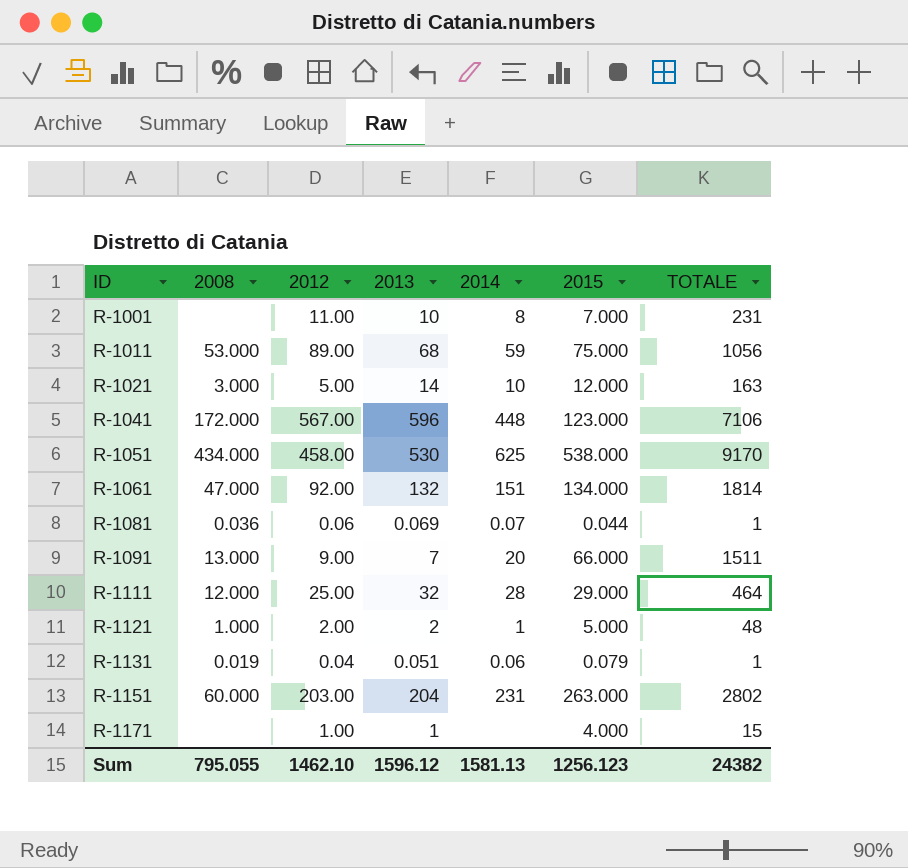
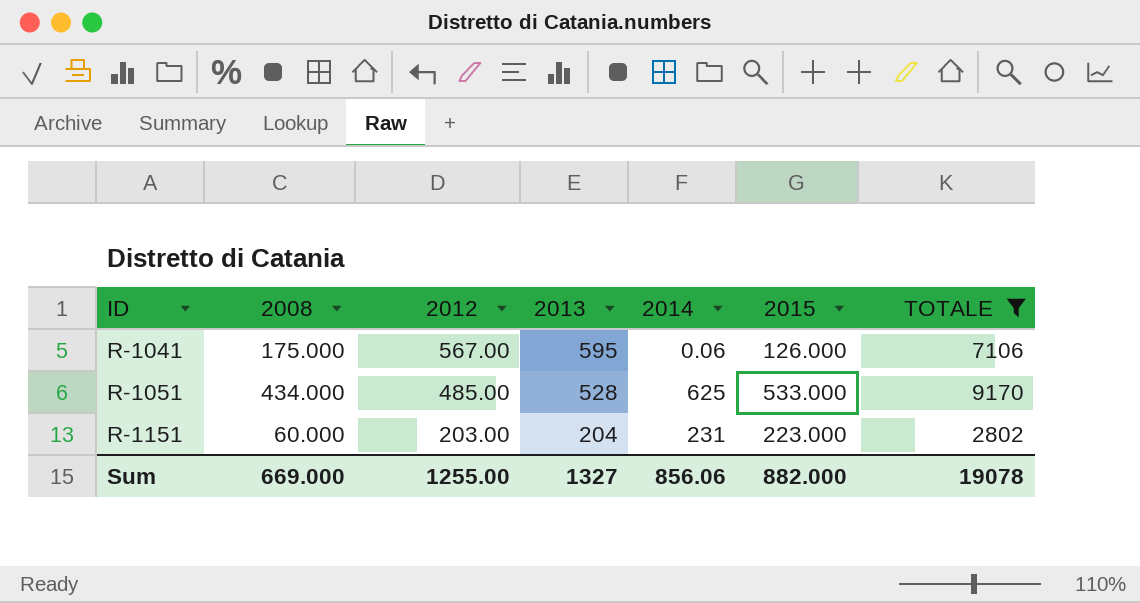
filter: none -> TOTALE >= 2802
R-1041 | 2008: 172.000 -> 175.000
R-1041 | 2013: 596 -> 595
R-1041 | 2014: 448 -> 0.06
R-1041 | 2015: 123.000 -> 126.000
R-1051 | 2012: 458.00 -> 485.00
R-1051 | 2013: 530 -> 528
R-1051 | 2015: 538.000 -> 533.000
R-1151 | 2015: 263.000 -> 223.000
Sum | 2008: 795.055 -> 669.000
Sum | 2012: 1462.10 -> 1255.00
Sum | 2013: 1596.12 -> 1327
Sum | 2014: 1581.13 -> 856.06
Sum | 2015: 1256.123 -> 882.000
Sum | TOTALE: 24382 -> 19078

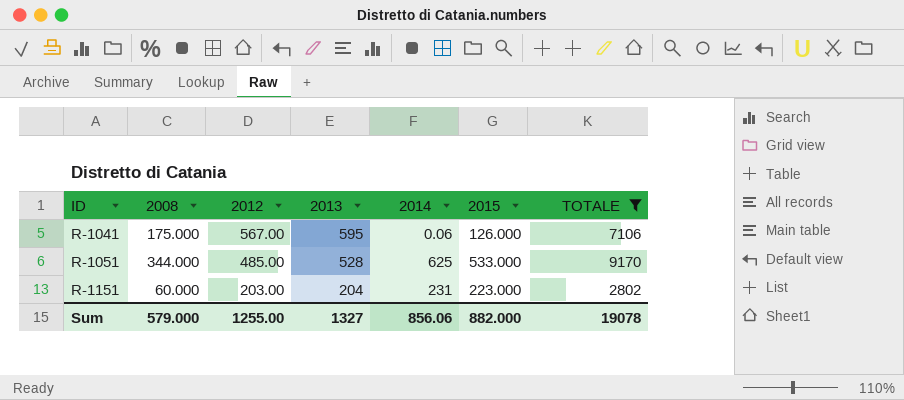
R-1051 | 2008: 434.000 -> 344.000
Sum | 2008: 669.000 -> 579.000

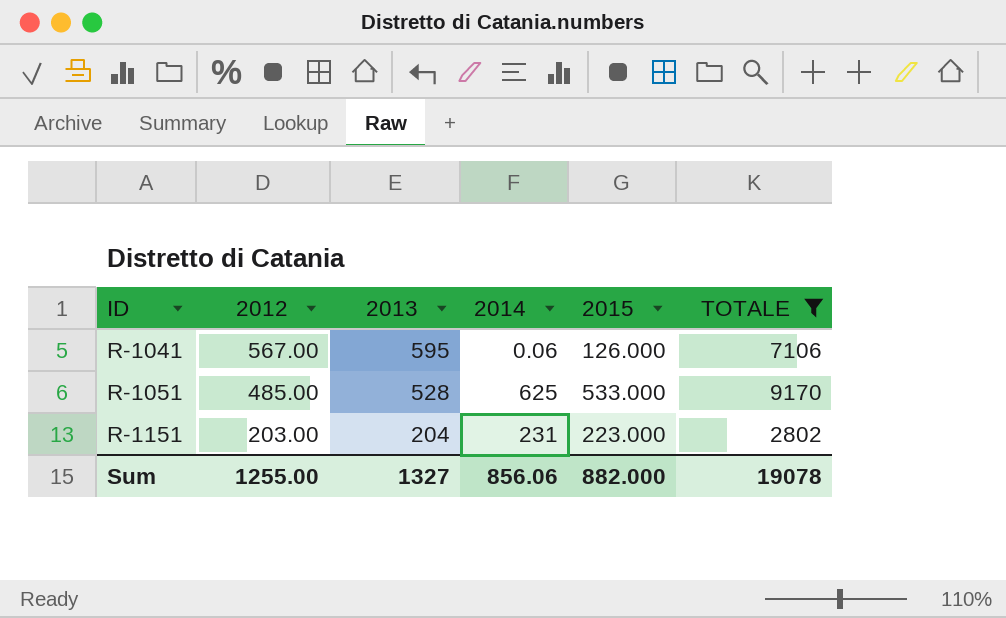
column 2008 | position: 2 -> none

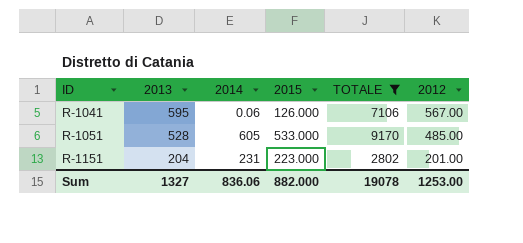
column 2012 | position: 2 -> 6
R-1051 | 2014: 625 -> 605
R-1151 | 2012: 203.00 -> 201.00
Sum | 2014: 856.06 -> 836.06
Sum | 2012: 1255.00 -> 1253.00

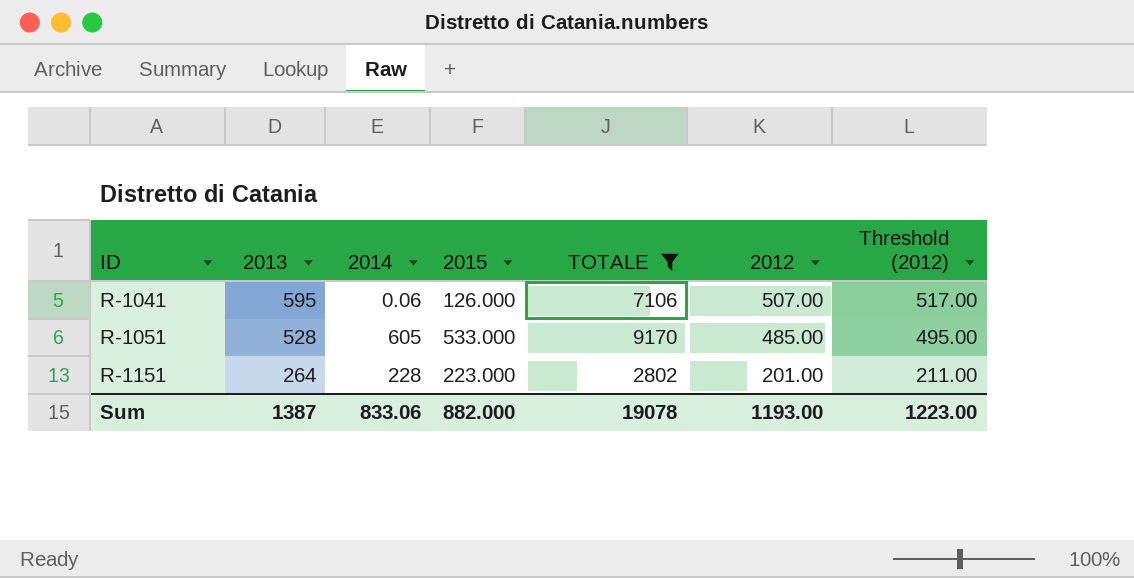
column Threshold (2012) | formula: none -> [2012] + 10
R-1041 | 2012: 567.00 -> 507.00
R-1151 | 2013: 204 -> 264
R-1151 | 2014: 231 -> 228
Sum | 2013: 1327 -> 1387
Sum | 2014: 836.06 -> 833.06
Sum | 2012: 1253.00 -> 1193.00

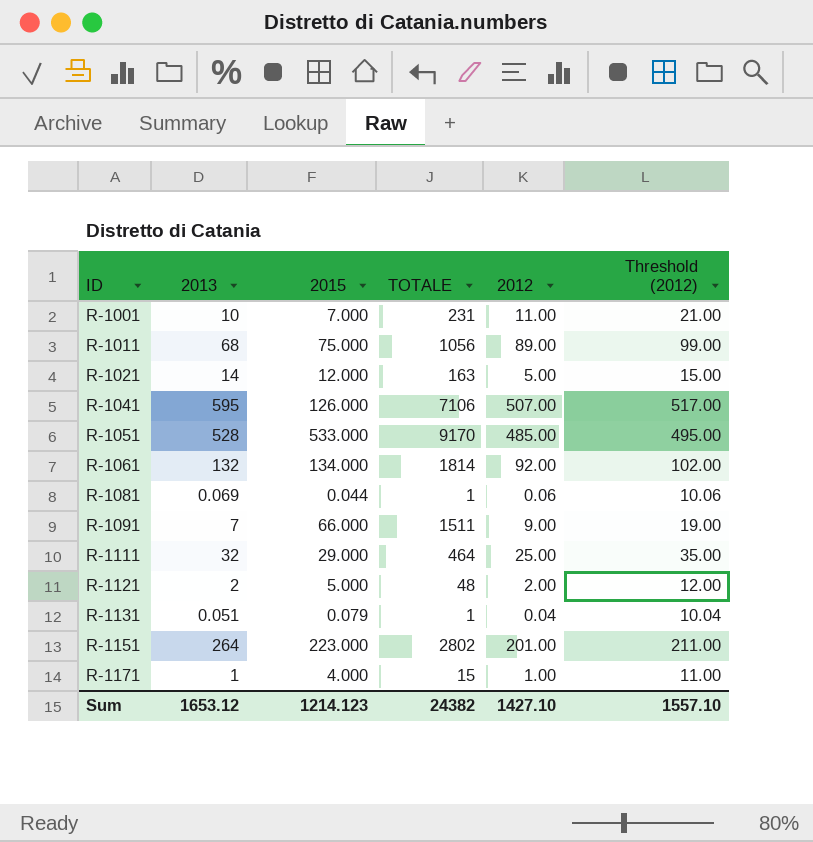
filter: TOTALE >= 2802 -> none
column 2014 | position: 3 -> none
Sum | 2013: 1387 -> 1653.12
Sum | 2015: 882.000 -> 1214.123
Sum | TOTALE: 19078 -> 24382
Sum | 2012: 1193.00 -> 1427.10
Sum | Threshold (2012): 1223.00 -> 1557.10

